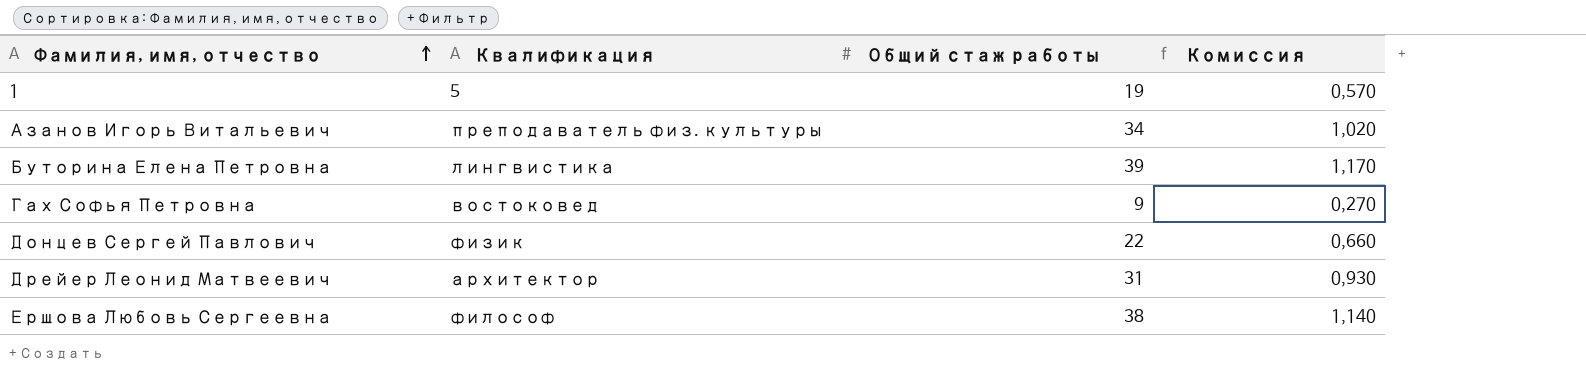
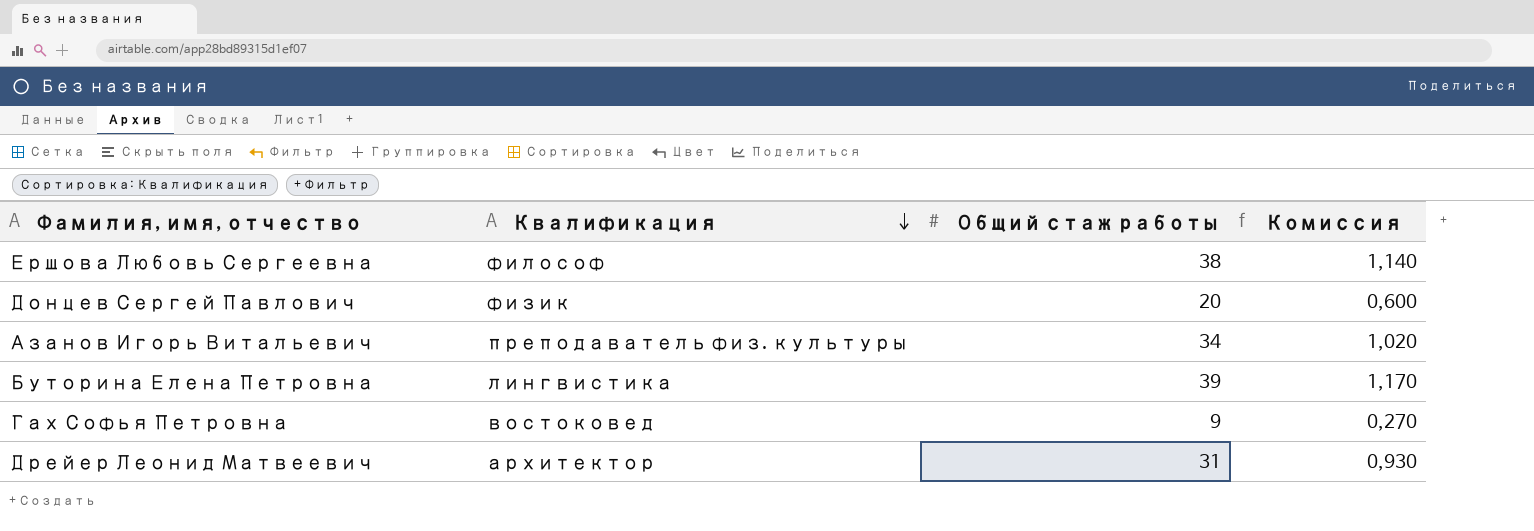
row order: Фамилия, имя, отчество ascending -> Квалификация descending
row 1: 5 | 19 | 0,570 -> none
Донцев Сергей Павлович | Общий стаж работы: 22 -> 20
Донцев Сергей Павлович | Комиссия: 0,660 -> 0,600

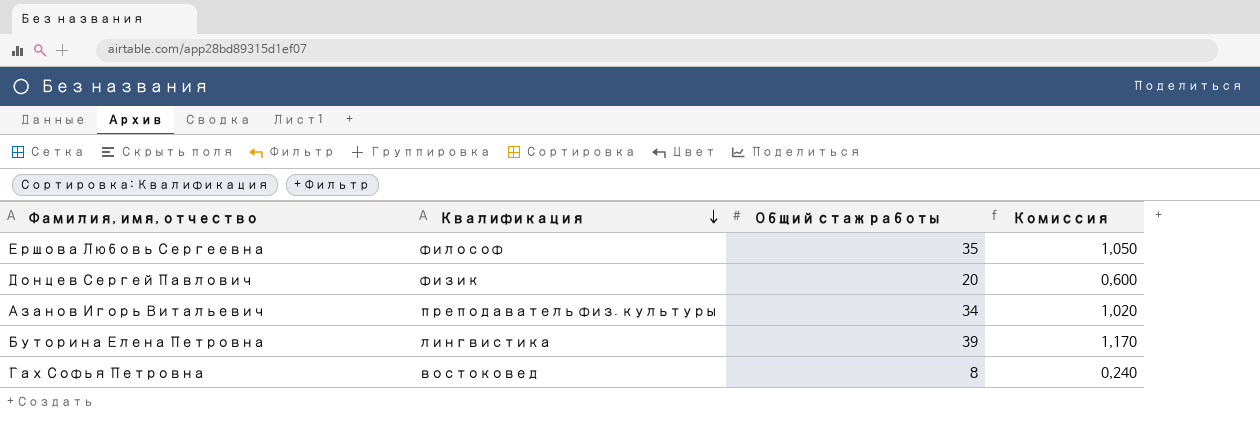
row Дрейер Леонид Матвеевич: архитектор | 31 | 0,930 -> none
Ершова Любовь Сергеевна | Общий стаж работы: 38 -> 35
Ершова Любовь Сергеевна | Комиссия: 1,140 -> 1,050
Гах Софья Петровна | Общий стаж работы: 9 -> 8
Гах Софья Петровна | Комиссия: 0,270 -> 0,240

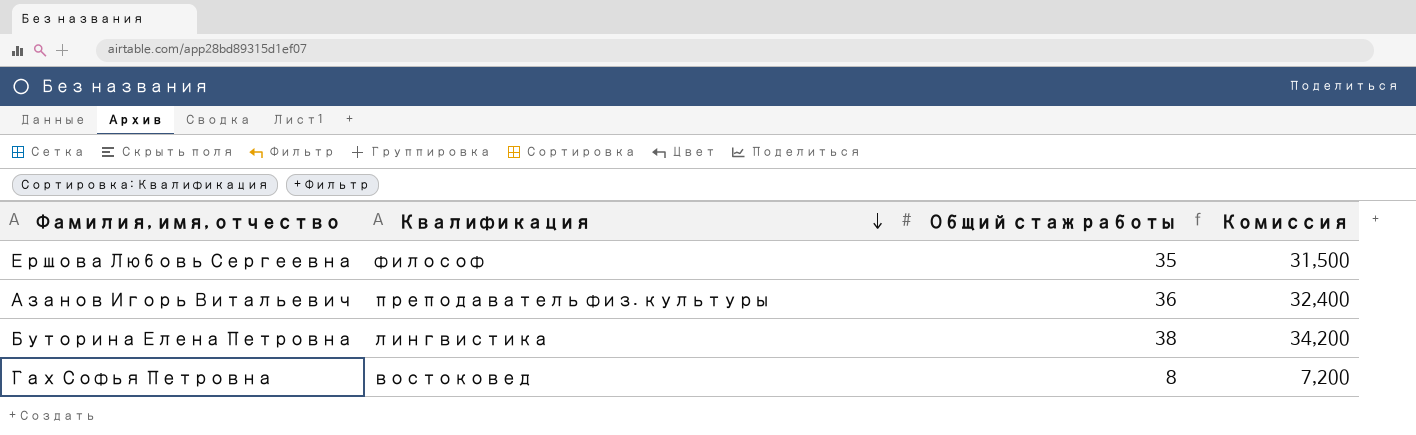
column Комиссия | formula: [Общий стаж работы] * 0,03 -> [Общий стаж работы] * 0,9
row Донцев Сергей Павлович: физик | 20 | 0,600 -> none
Азанов Игорь Витальевич | Общий стаж работы: 34 -> 36
Буторина Елена Петровна | Общий стаж работы: 39 -> 38

